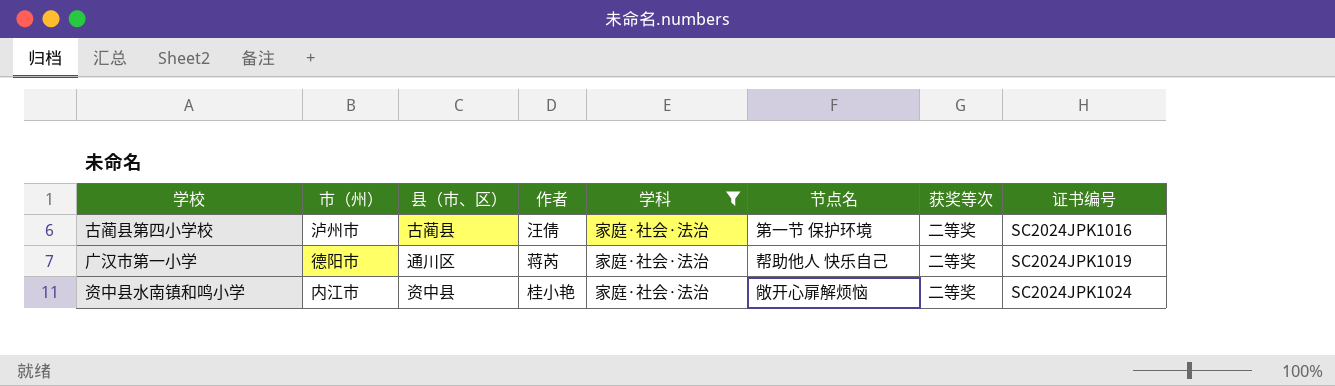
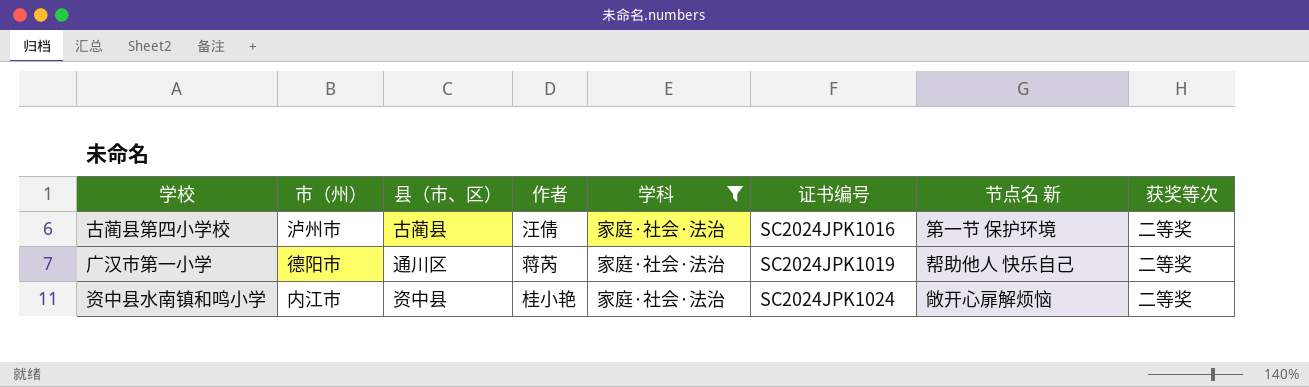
column 证书编号 | position: 8 -> 6
column name: 节点名 -> 节点名 新

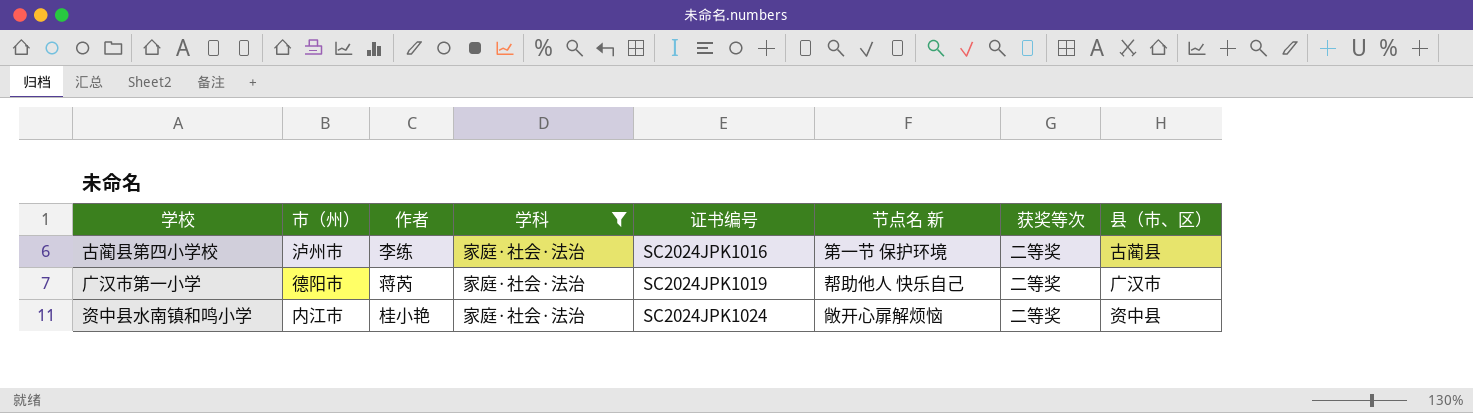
column 县（市、区） | position: 3 -> 8
古蔺县第四小学校 | 作者: 汪倩 -> 李练
广汉市第一小学 | 县（市、区）: 通川区 -> 广汉市

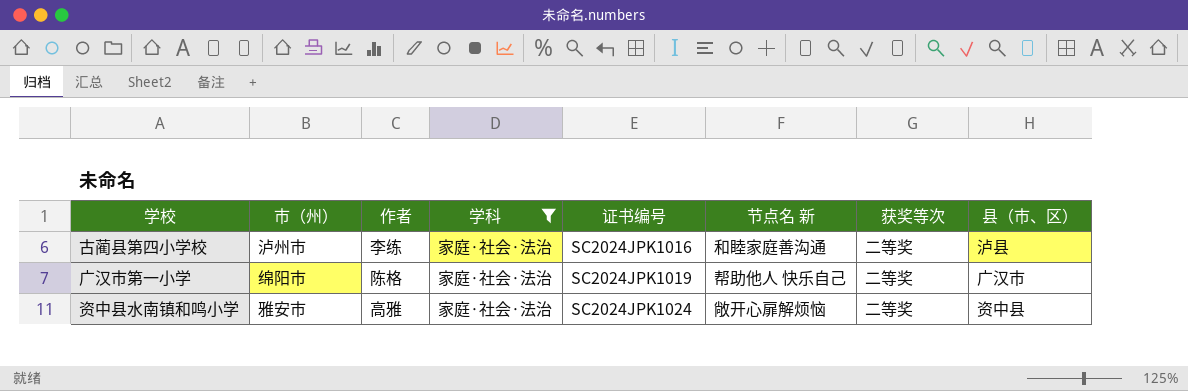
古蔺县第四小学校 | 节点名 新: 第一节 保护环境 -> 和睦家庭善沟通
古蔺县第四小学校 | 县（市、区）: 古蔺县 -> 泸县
广汉市第一小学 | 市（州）: 德阳市 -> 绵阳市
广汉市第一小学 | 作者: 蒋芮 -> 陈格
资中县水南镇和鸣小学 | 市（州）: 内江市 -> 雅安市
资中县水南镇和鸣小学 | 作者: 桂小艳 -> 高雅

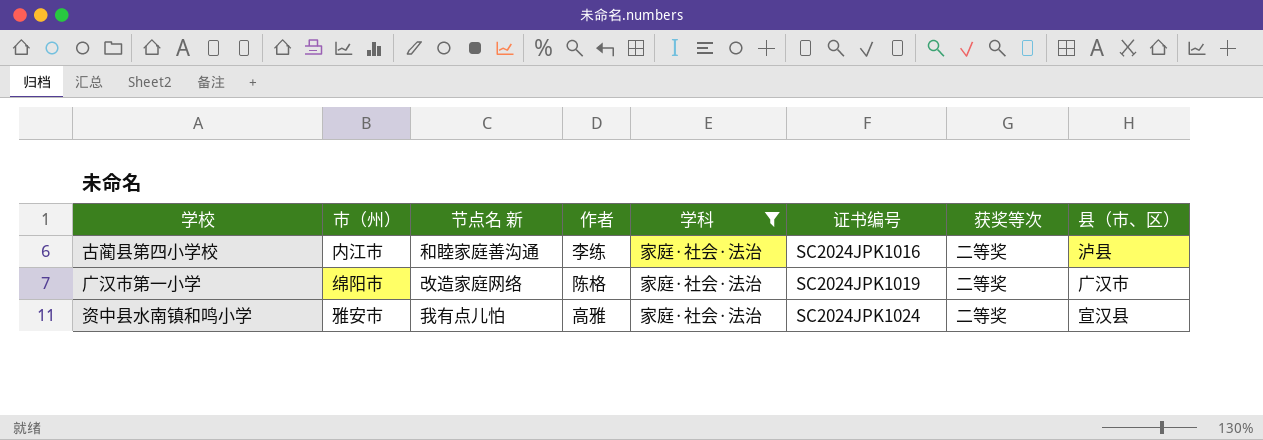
column 节点名 新 | position: 6 -> 3
古蔺县第四小学校 | 市（州）: 泸州市 -> 内江市
广汉市第一小学 | 节点名 新: 帮助他人 快乐自己 -> 改造家庭网络
资中县水南镇和鸣小学 | 节点名 新: 敞开心扉解烦恼 -> 我有点儿怕
资中县水南镇和鸣小学 | 县（市、区）: 资中县 -> 宣汉县

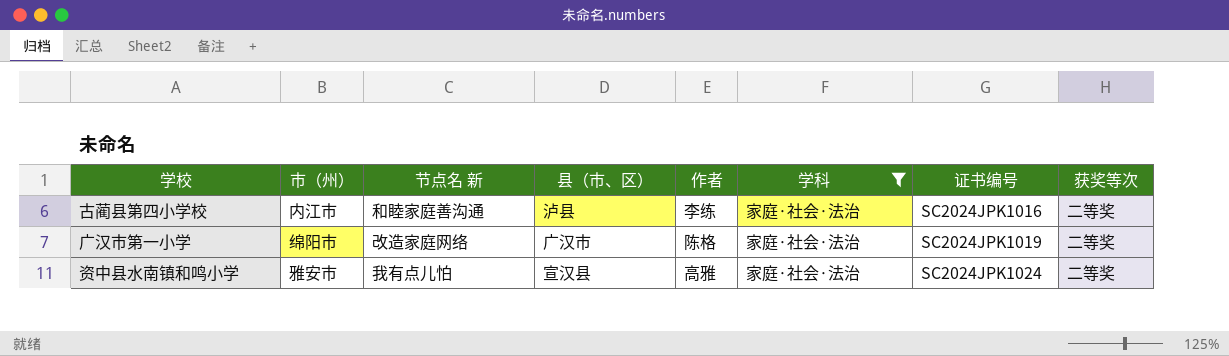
column 县（市、区） | position: 8 -> 4

